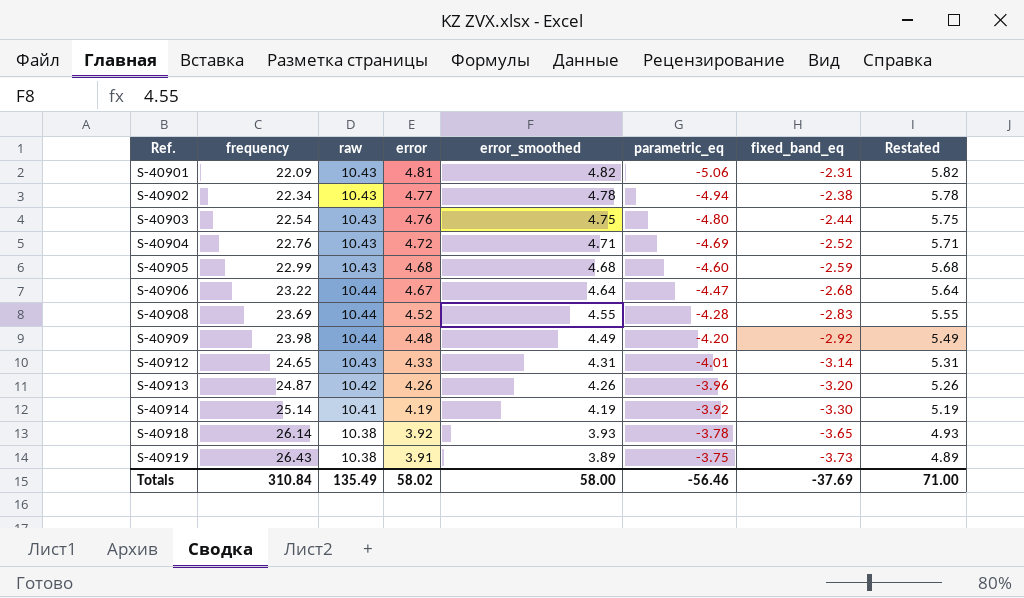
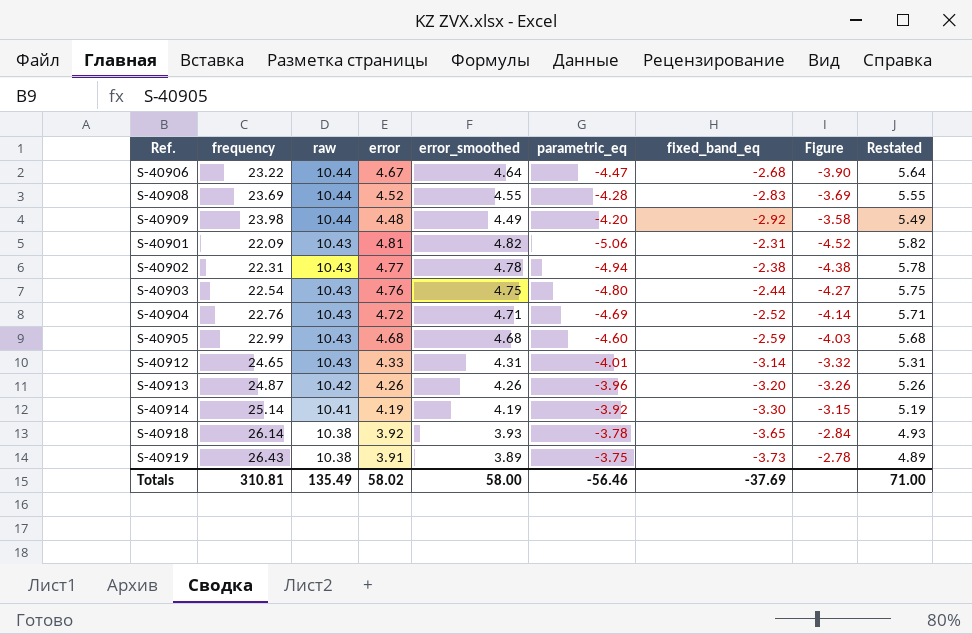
row order: Ref. ascending -> raw descending
column Figure | formula: none -> [raw] / [fixed_band_eq]
S-40902 | frequency: 22.34 -> 22.31
Totals | frequency: 310.84 -> 310.81

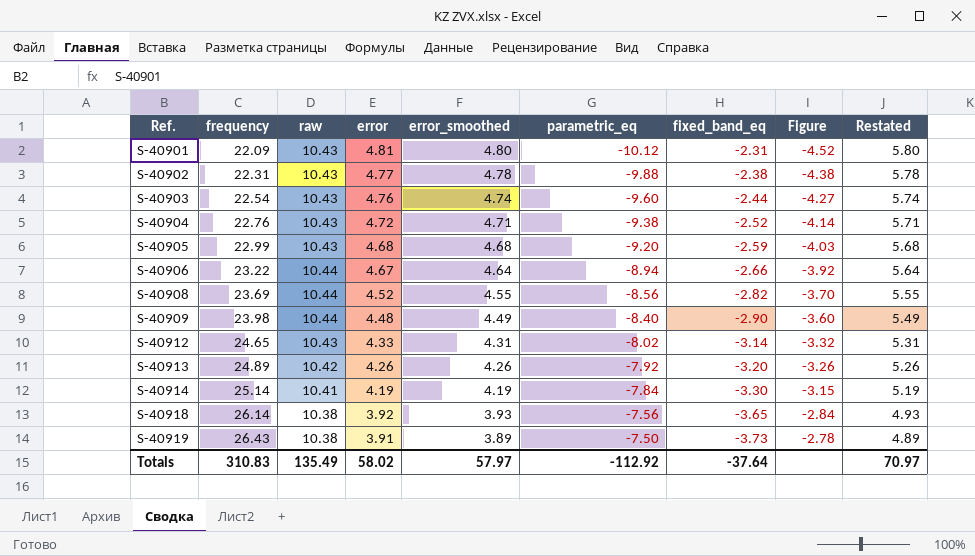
row order: raw descending -> Ref. ascending
S-40901 | error_smoothed: 4.82 -> 4.80
S-40901 | parametric_eq: -5.06 -> -10.12
S-40901 | Restated: 5.82 -> 5.80
S-40902 | parametric_eq: -4.94 -> -9.88
S-40903 | error_smoothed: 4.75 -> 4.74
S-40903 | parametric_eq: -4.80 -> -9.60
S-40903 | Restated: 5.75 -> 5.74
S-40904 | parametric_eq: -4.69 -> -9.38
S-40905 | parametric_eq: -4.60 -> -9.20
S-40906 | parametric_eq: -4.47 -> -8.94
S-40906 | fixed_band_eq: -2.68 -> -2.66
S-40906 | Figure: -3.90 -> -3.92
S-40908 | parametric_eq: -4.28 -> -8.56
S-40908 | fixed_band_eq: -2.83 -> -2.82
S-40908 | Figure: -3.69 -> -3.70
S-40909 | parametric_eq: -4.20 -> -8.40
S-40909 | fixed_band_eq: -2.92 -> -2.90
S-40909 | Figure: -3.58 -> -3.60
S-40912 | parametric_eq: -4.01 -> -8.02
S-40913 | frequency: 24.87 -> 24.89
S-40913 | parametric_eq: -3.96 -> -7.92
S-40914 | parametric_eq: -3.92 -> -7.84
S-40918 | parametric_eq: -3.78 -> -7.56
S-40919 | parametric_eq: -3.75 -> -7.50
Totals | frequency: 310.81 -> 310.83
Totals | error_smoothed: 58.00 -> 57.97
Totals | parametric_eq: -56.46 -> -112.92
Totals | fixed_band_eq: -37.69 -> -37.64
Totals | Restated: 71.00 -> 70.97

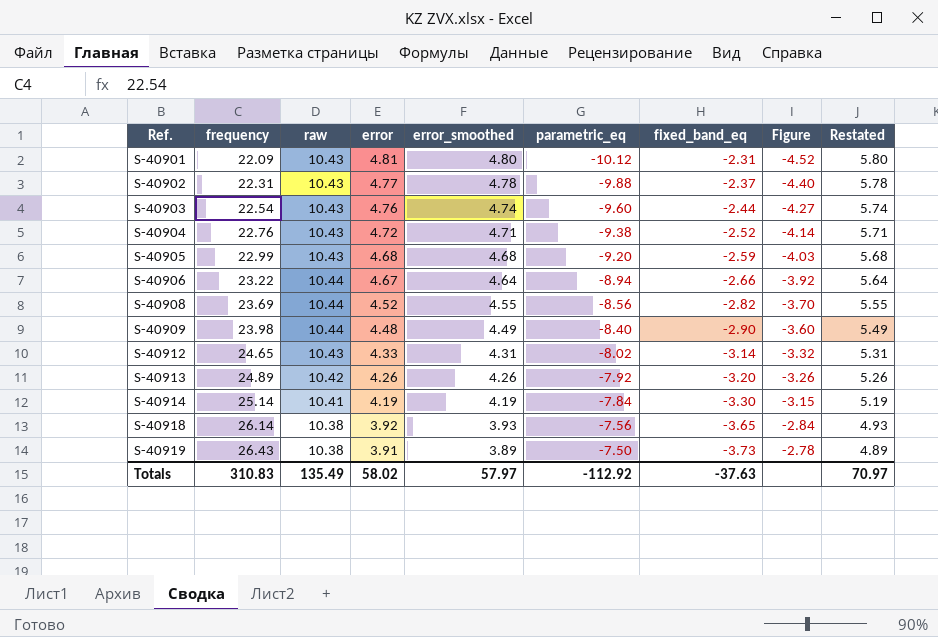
S-40902 | fixed_band_eq: -2.38 -> -2.37
S-40902 | Figure: -4.38 -> -4.40
Totals | fixed_band_eq: -37.64 -> -37.63

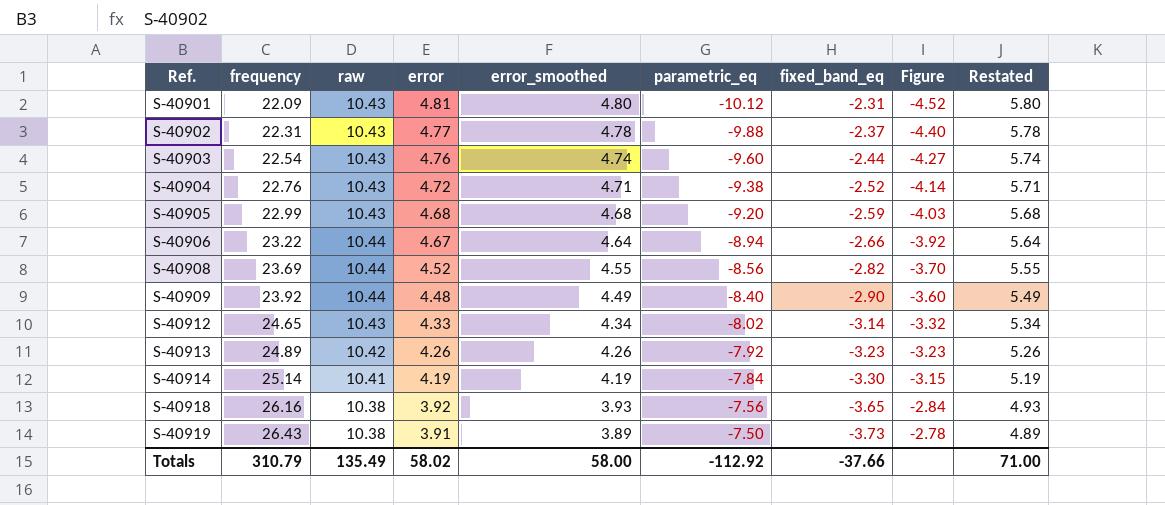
S-40909 | frequency: 23.98 -> 23.92
S-40912 | error_smoothed: 4.31 -> 4.34
S-40912 | Restated: 5.31 -> 5.34
S-40913 | fixed_band_eq: -3.20 -> -3.23
S-40913 | Figure: -3.26 -> -3.23
S-40918 | frequency: 26.14 -> 26.16
Totals | frequency: 310.83 -> 310.79
Totals | error_smoothed: 57.97 -> 58.00
Totals | fixed_band_eq: -37.63 -> -37.66
Totals | Restated: 70.97 -> 71.00

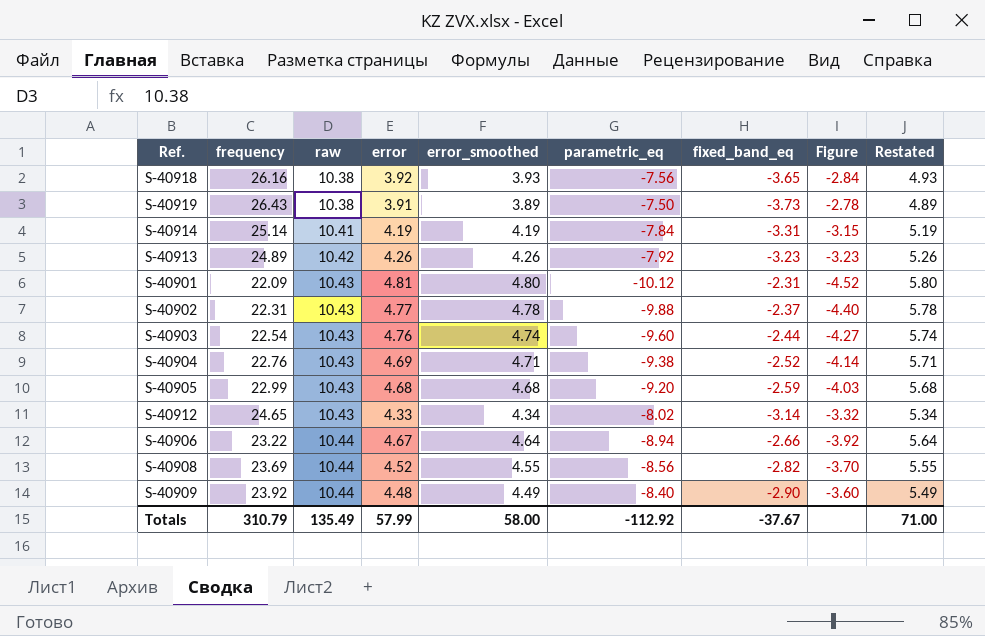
row order: Ref. ascending -> raw ascending
S-40914 | fixed_band_eq: -3.30 -> -3.31
S-40904 | error: 4.72 -> 4.69
Totals | error: 58.02 -> 57.99
Totals | fixed_band_eq: -37.66 -> -37.67

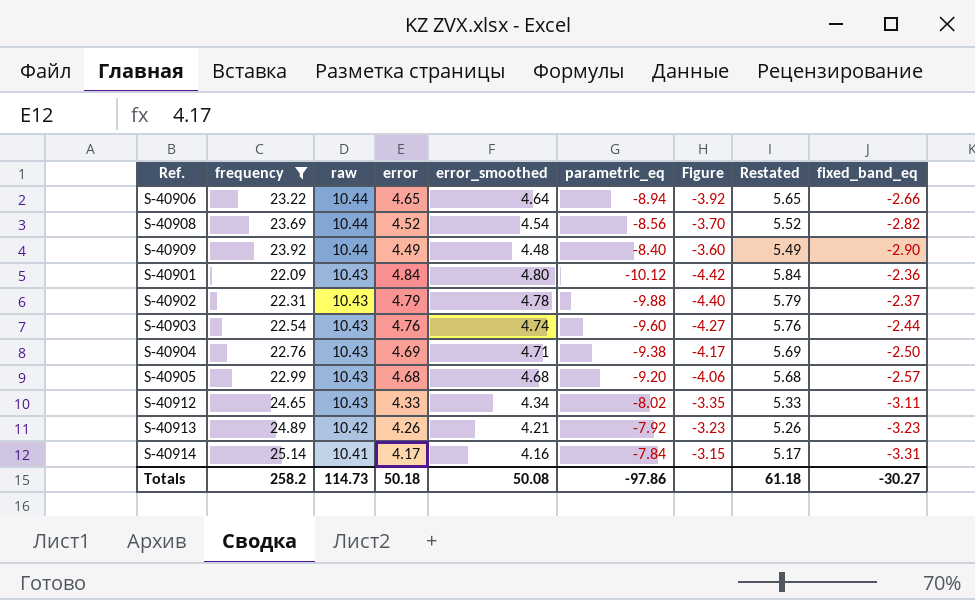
filter: none -> frequency <= 25.14
row order: raw ascending -> raw descending
column Restated | formula: [error_smoothed] + 1 -> [error] + 1
column fixed_band_eq | position: 7 -> 9
S-40906 | error: 4.67 -> 4.65
S-40908 | error_smoothed: 4.55 -> 4.54
S-40909 | error: 4.48 -> 4.49
S-40909 | error_smoothed: 4.49 -> 4.48
S-40901 | error: 4.81 -> 4.84
S-40901 | Figure: -4.52 -> -4.42
S-40901 | fixed_band_eq: -2.31 -> -2.36
S-40902 | error: 4.77 -> 4.79
S-40904 | Figure: -4.14 -> -4.17
S-40904 | fixed_band_eq: -2.52 -> -2.50
S-40905 | Figure: -4.03 -> -4.06
S-40905 | fixed_band_eq: -2.59 -> -2.57
S-40912 | Figure: -3.32 -> -3.35
S-40912 | fixed_band_eq: -3.14 -> -3.11
S-40913 | error_smoothed: 4.26 -> 4.21
S-40914 | error: 4.19 -> 4.17
S-40914 | error_smoothed: 4.19 -> 4.16
Totals | frequency: 310.79 -> 258.2
Totals | raw: 135.49 -> 114.73
Totals | error: 57.99 -> 50.18
Totals | error_smoothed: 58.00 -> 50.08
Totals | parametric_eq: -112.92 -> -97.86
Totals | Restated: 71.00 -> 61.18
Totals | fixed_band_eq: -37.67 -> -30.27

